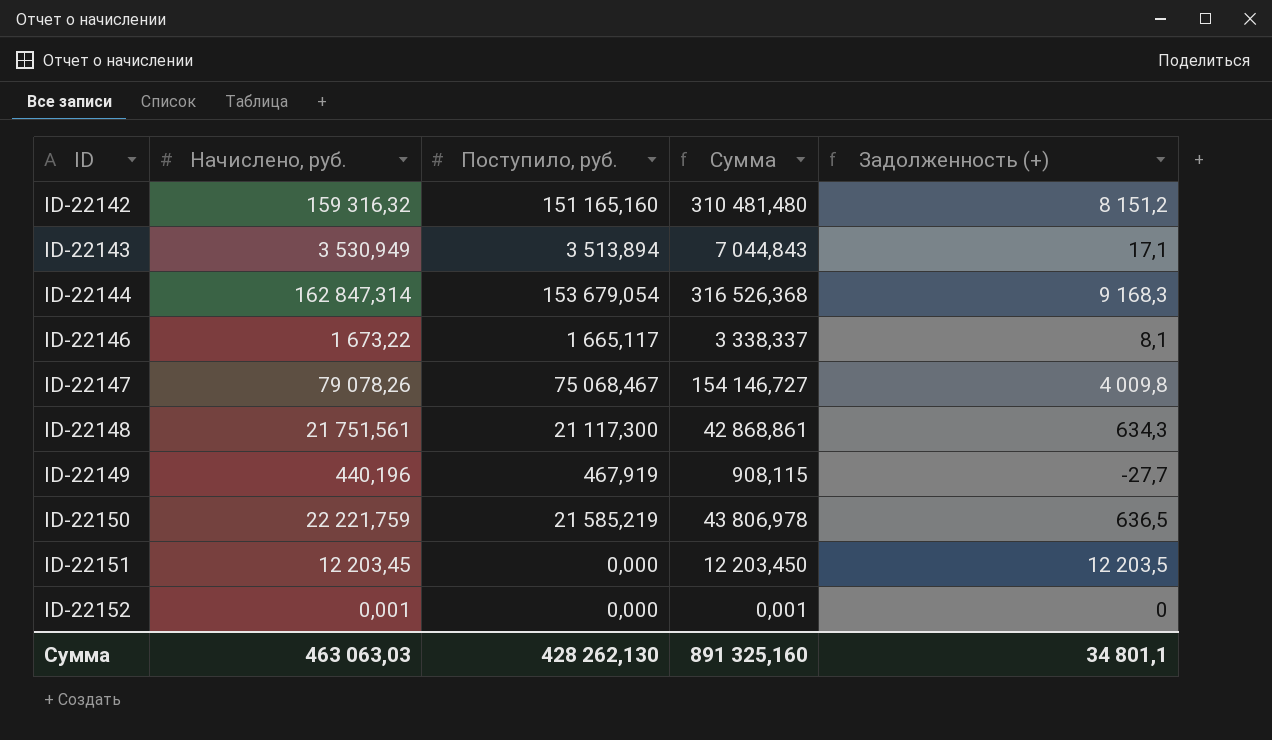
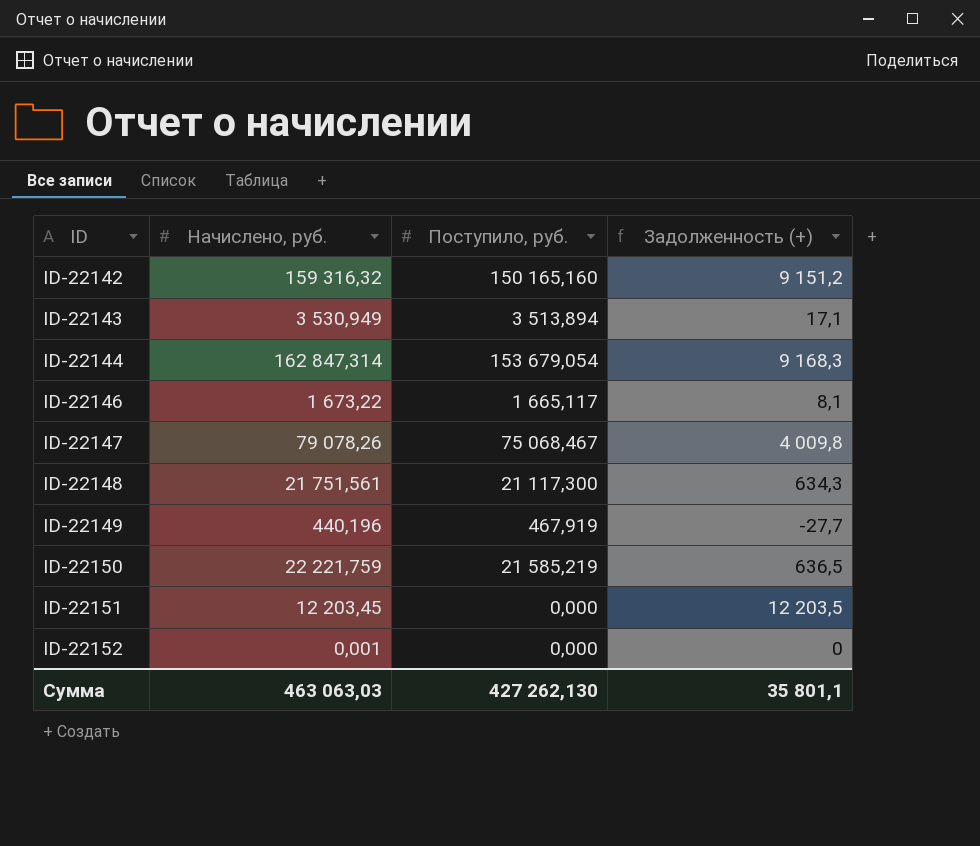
column Сумма | formula: [Начислено, руб.] + [Поступило, руб.] -> none
ID-22142 | Поступило, руб.: 151 165,160 -> 150 165,160
ID-22142 | Задолженность (+): 8 151,2 -> 9 151,2
Сумма | Поступило, руб.: 428 262,130 -> 427 262,130
Сумма | Задолженность (+): 34 801,1 -> 35 801,1

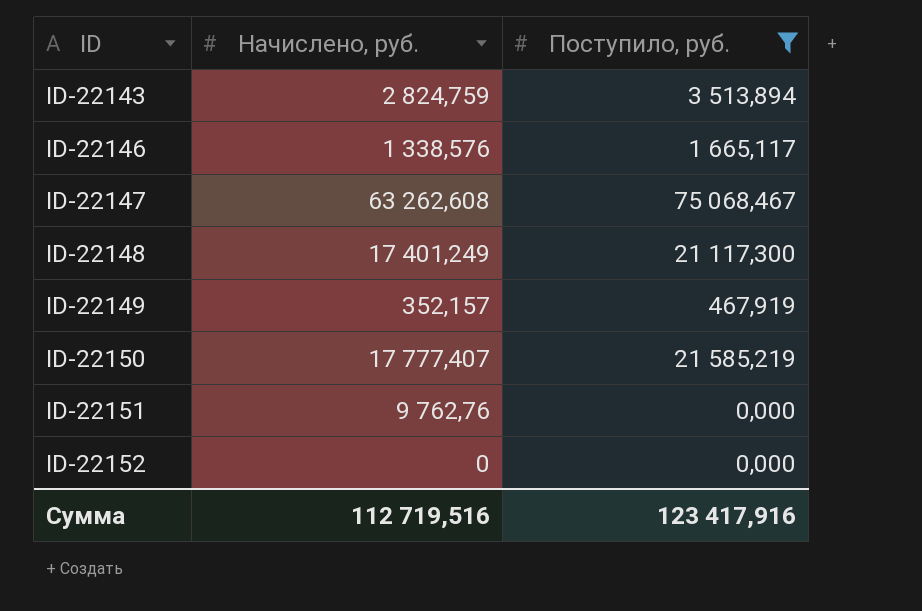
filter: none -> Поступило, руб. <= 75 068,467
column Задолженность (+) | formula: [Начислено, руб.] - [Поступило, руб.] -> none
ID-22143 | Начислено, руб.: 3 530,949 -> 2 824,759
ID-22146 | Начислено, руб.: 1 673,22 -> 1 338,576
ID-22147 | Начислено, руб.: 79 078,26 -> 63 262,608
ID-22148 | Начислено, руб.: 21 751,561 -> 17 401,249
ID-22149 | Начислено, руб.: 440,196 -> 352,157
ID-22150 | Начислено, руб.: 22 221,759 -> 17 777,407
ID-22151 | Начислено, руб.: 12 203,45 -> 9 762,76
ID-22152 | Начислено, руб.: 0,001 -> 0
Сумма | Начислено, руб.: 463 063,03 -> 112 719,516
Сумма | Поступило, руб.: 427 262,130 -> 123 417,916

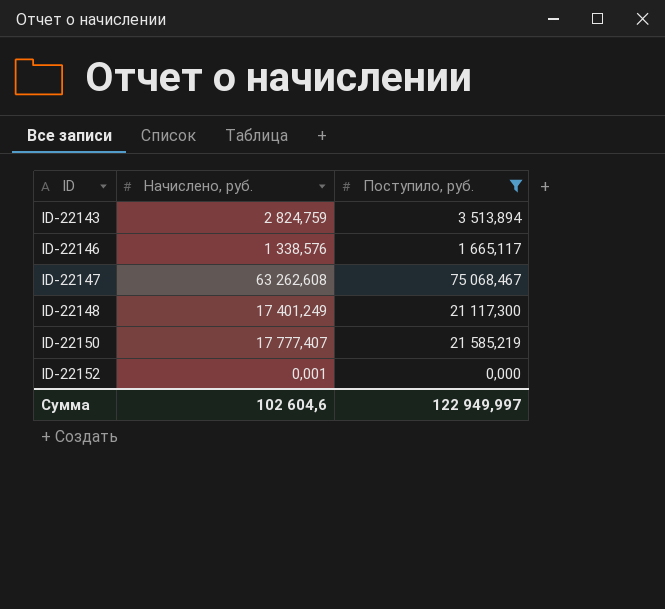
row ID-22149: 352,157 | 467,919 -> none
row ID-22151: 9 762,76 | 0,000 -> none
ID-22152 | Начислено, руб.: 0 -> 0,001
Сумма | Начислено, руб.: 112 719,516 -> 102 604,6
Сумма | Поступило, руб.: 123 417,916 -> 122 949,997

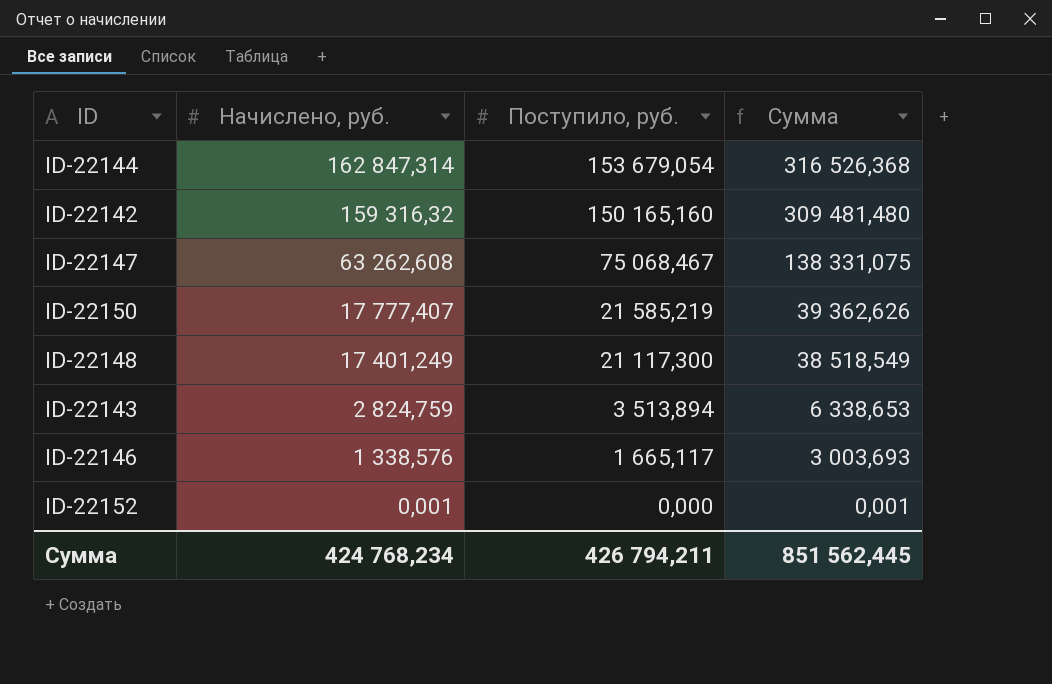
filter: Поступило, руб. <= 75 068,467 -> none
row order: ID ascending -> Начислено, руб. descending
column Сумма | formula: none -> [Начислено, руб.] + [Поступило, руб.]
Сумма | Начислено, руб.: 102 604,6 -> 424 768,234
Сумма | Поступило, руб.: 122 949,997 -> 426 794,211

